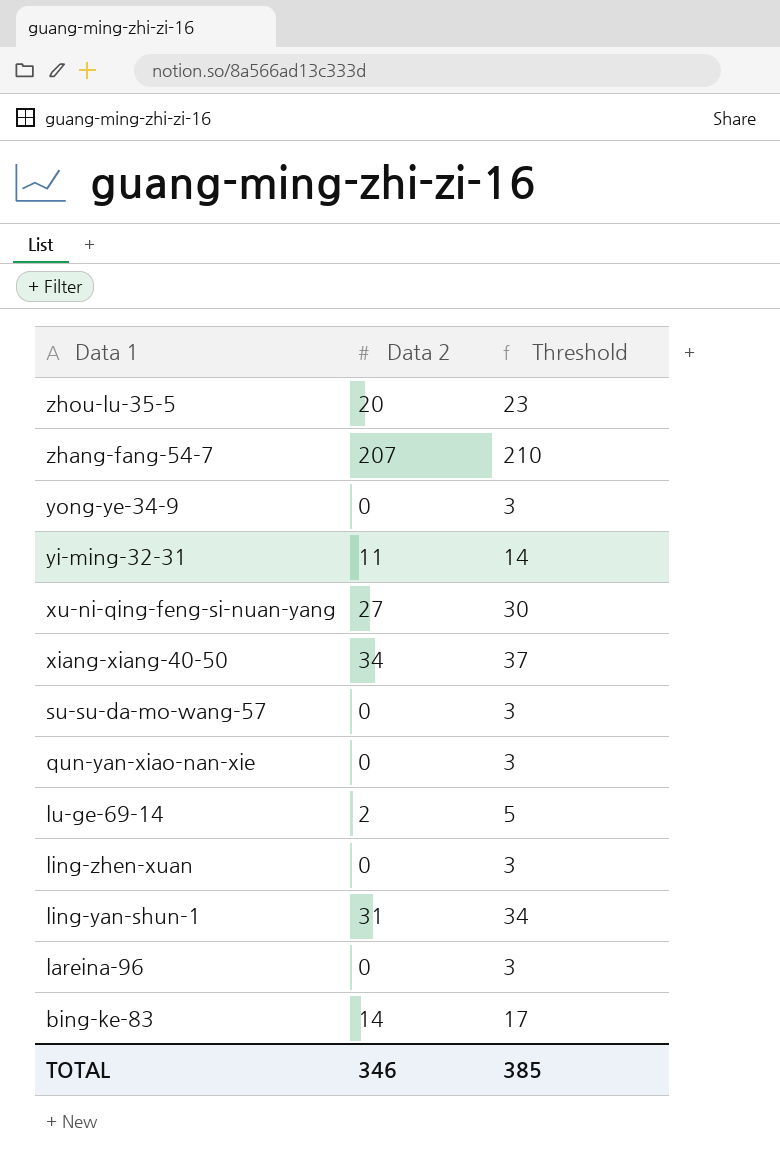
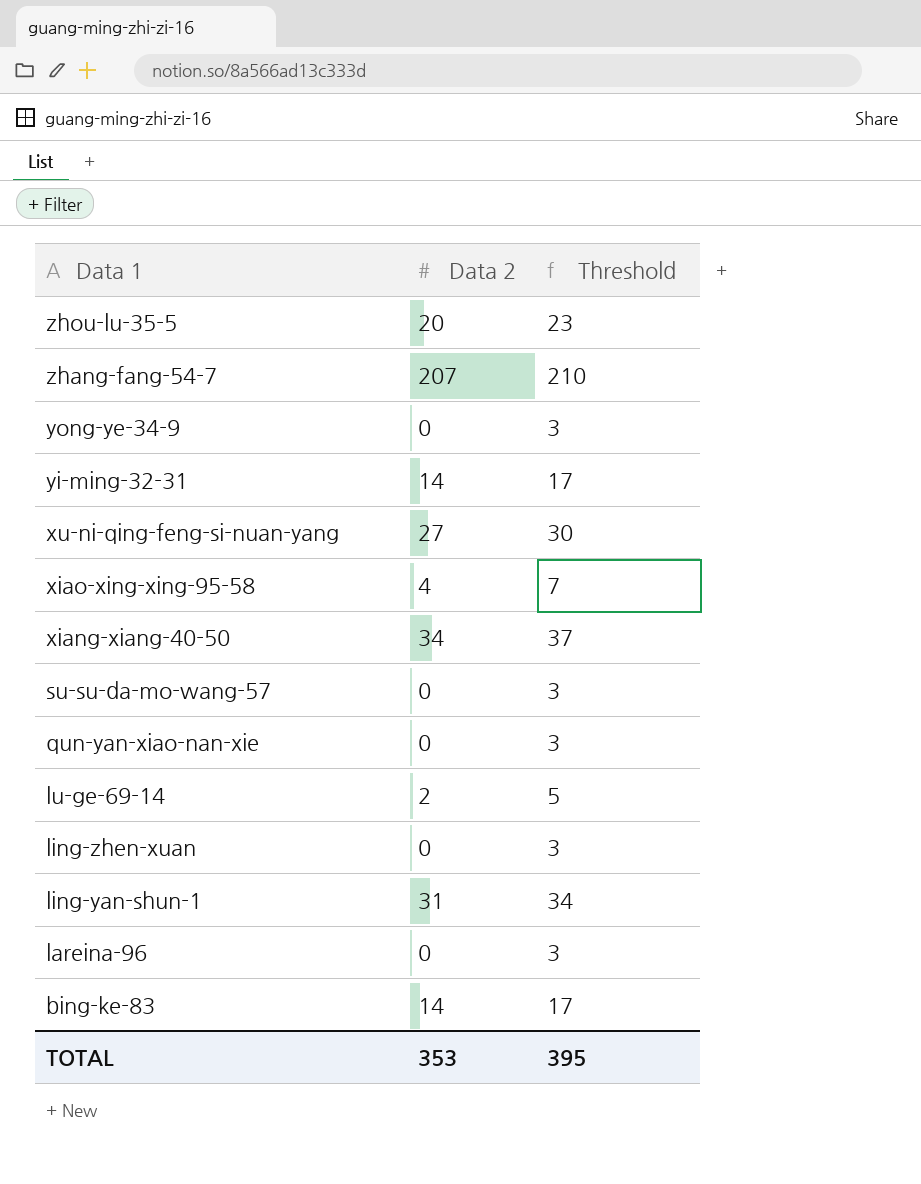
yi-ming-32-31 | Data 2: 11 -> 14
yi-ming-32-31 | Threshold: 14 -> 17
row xiao-xing-xing-95-58: none -> 4 | 7
TOTAL | Data 2: 346 -> 353
TOTAL | Threshold: 385 -> 395

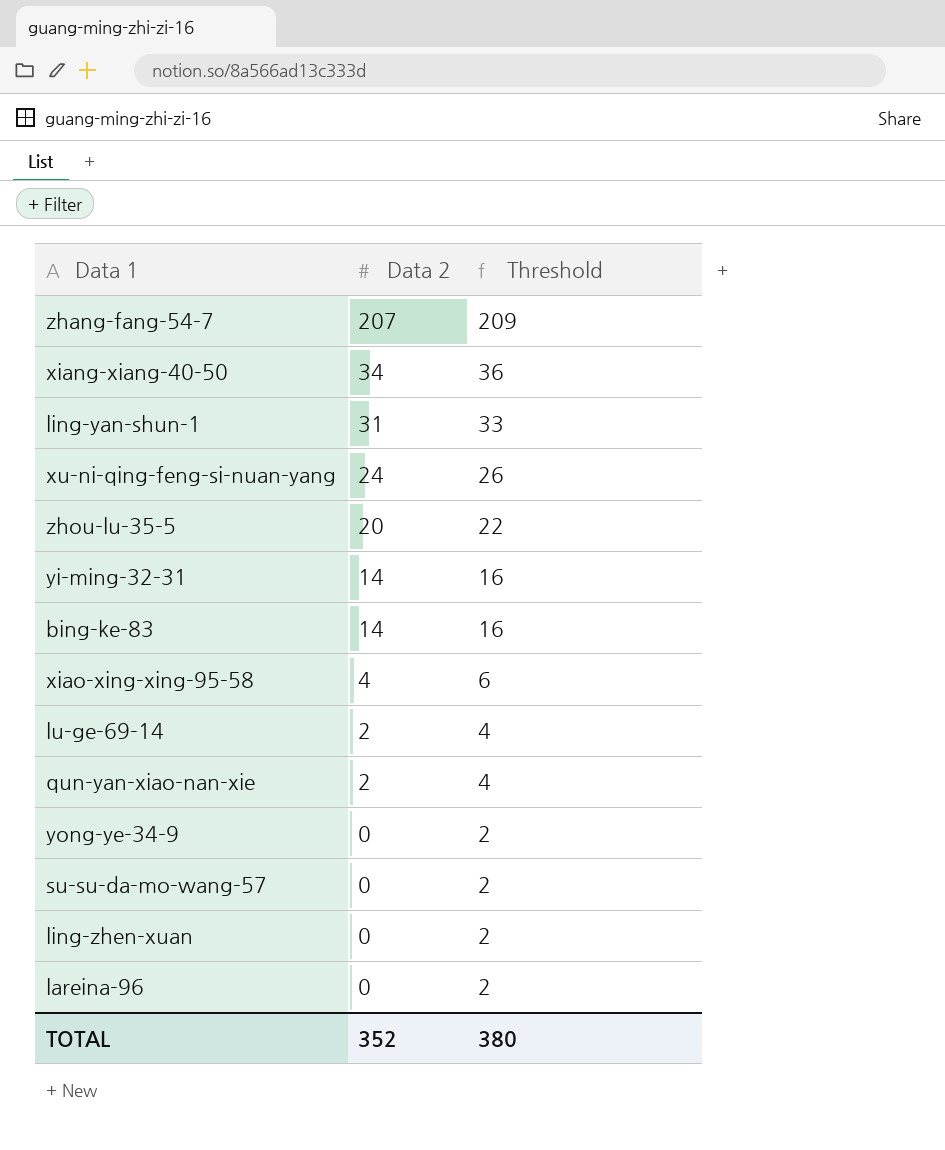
row order: Data 1 descending -> Data 2 descending
column Threshold | formula: [Data 2] + 3 -> [Data 2] + 2
xu-ni-qing-feng-si-nuan-yang | Data 2: 27 -> 24
qun-yan-xiao-nan-xie | Data 2: 0 -> 2
TOTAL | Data 2: 353 -> 352
TOTAL | Threshold: 395 -> 380

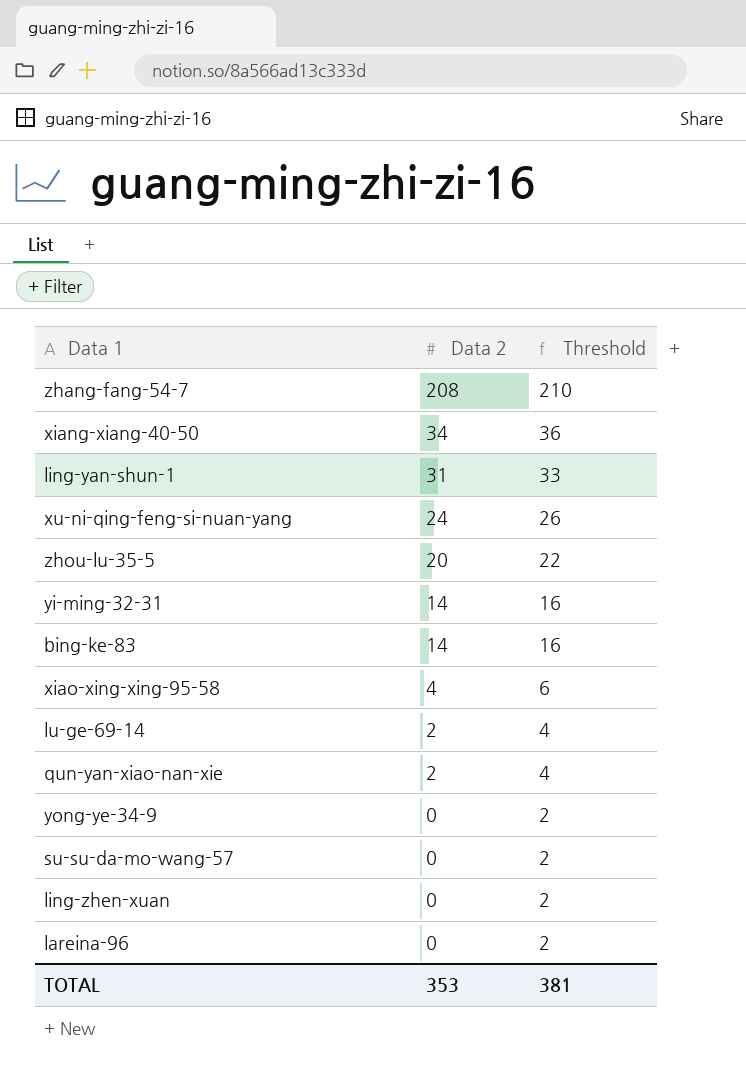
zhang-fang-54-7 | Data 2: 207 -> 208
zhang-fang-54-7 | Threshold: 209 -> 210
TOTAL | Data 2: 352 -> 353
TOTAL | Threshold: 380 -> 381

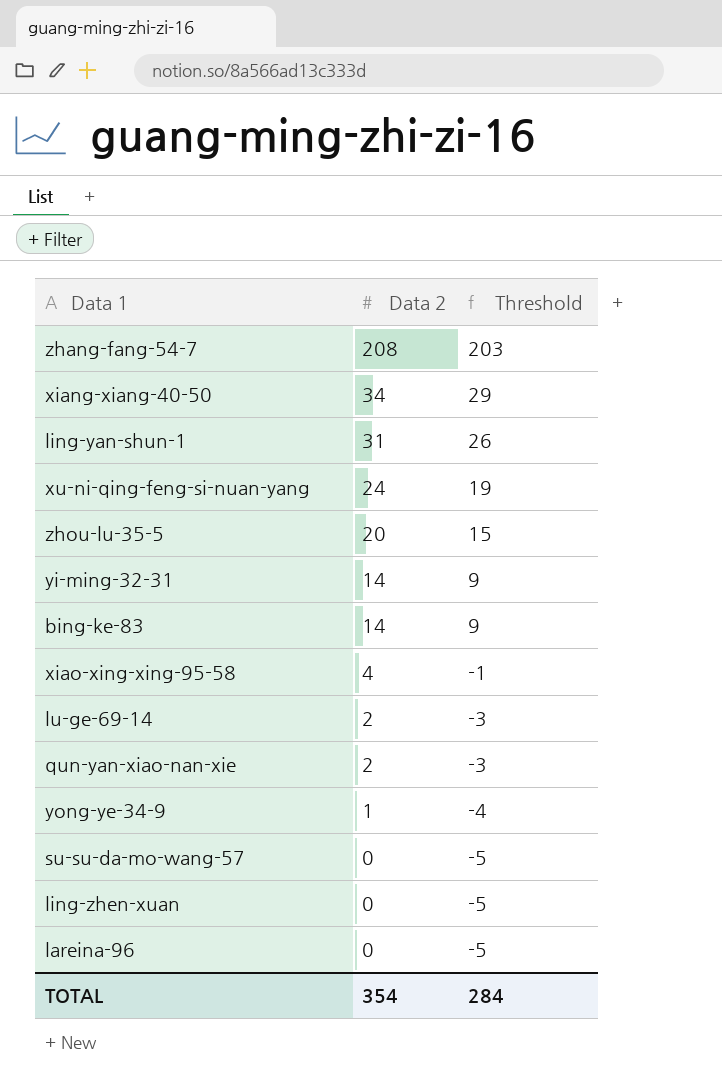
column Threshold | formula: [Data 2] + 2 -> [Data 2] - 5
yong-ye-34-9 | Data 2: 0 -> 1
TOTAL | Data 2: 353 -> 354
TOTAL | Threshold: 381 -> 284

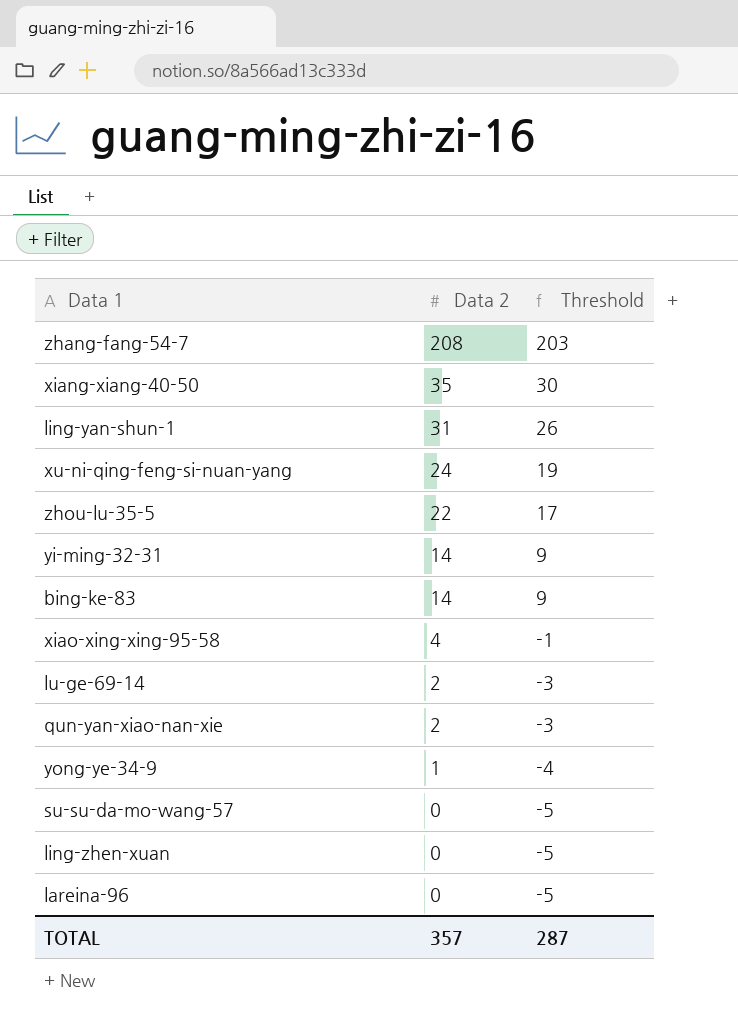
xiang-xiang-40-50 | Data 2: 34 -> 35
xiang-xiang-40-50 | Threshold: 29 -> 30
zhou-lu-35-5 | Data 2: 20 -> 22
zhou-lu-35-5 | Threshold: 15 -> 17
TOTAL | Data 2: 354 -> 357
TOTAL | Threshold: 284 -> 287

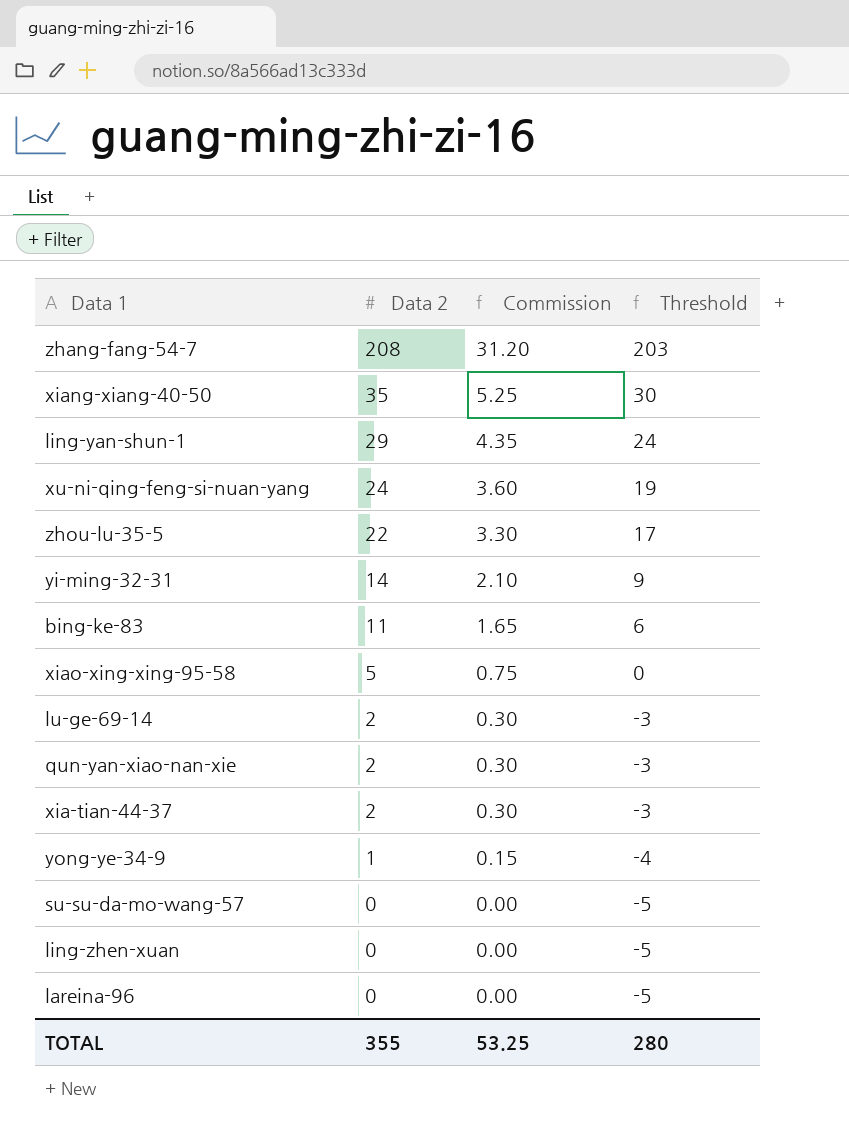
column Commission | formula: none -> [Data 2] * 0.15
ling-yan-shun-1 | Data 2: 31 -> 29
ling-yan-shun-1 | Threshold: 26 -> 24
bing-ke-83 | Data 2: 14 -> 11
bing-ke-83 | Threshold: 9 -> 6
xiao-xing-xing-95-58 | Data 2: 4 -> 5
xiao-xing-xing-95-58 | Threshold: -1 -> 0
row xia-tian-44-37: none -> 2 | 0.30 | -3
TOTAL | Data 2: 357 -> 355
TOTAL | Threshold: 287 -> 280

